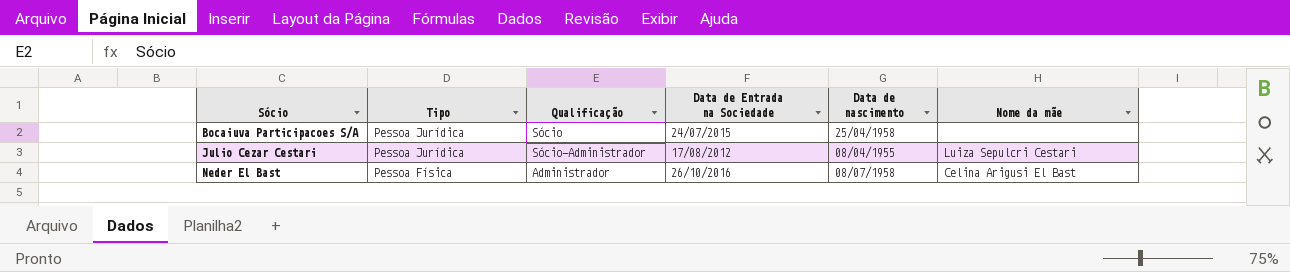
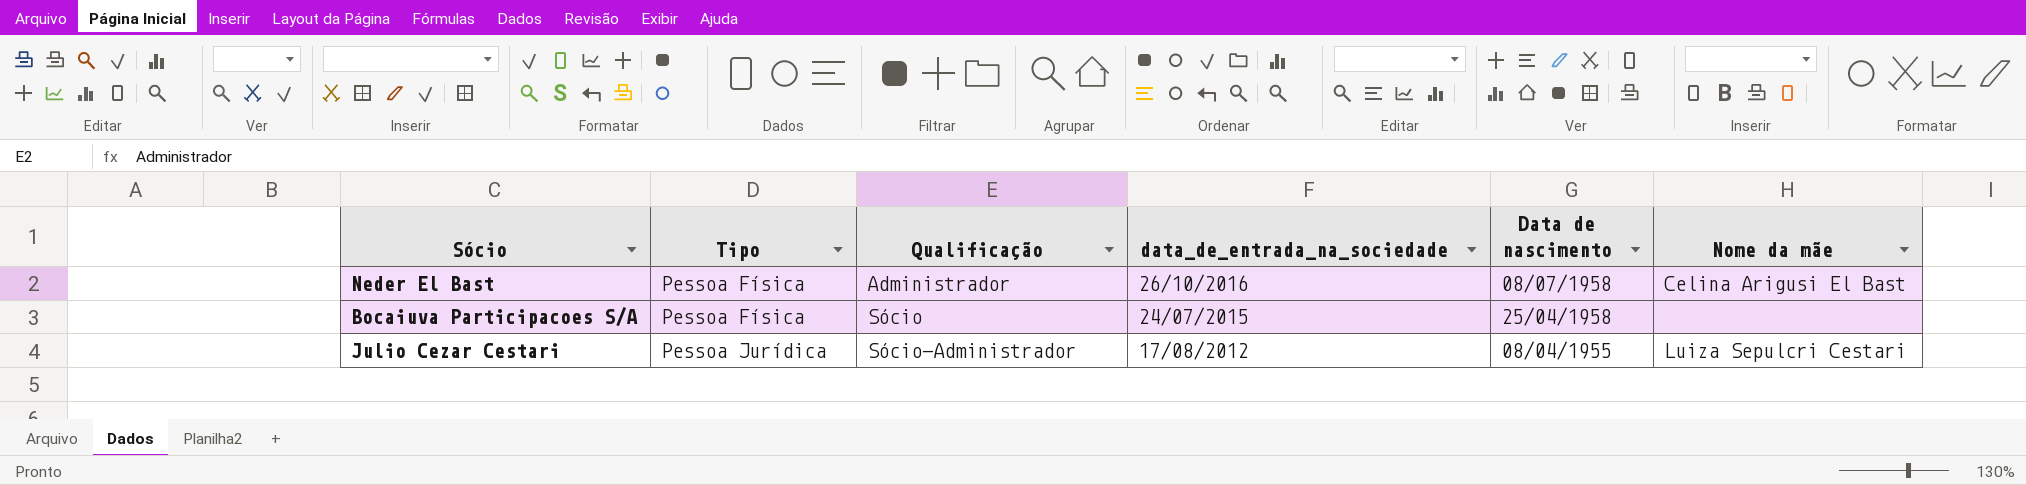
row order: Sócio ascending -> Tipo ascending
column name: Data de Entrada na Sociedade -> data_de_entrada_na_sociedade
Bocaiuva Participacoes S/A | Tipo: Pessoa Jurídica -> Pessoa Física

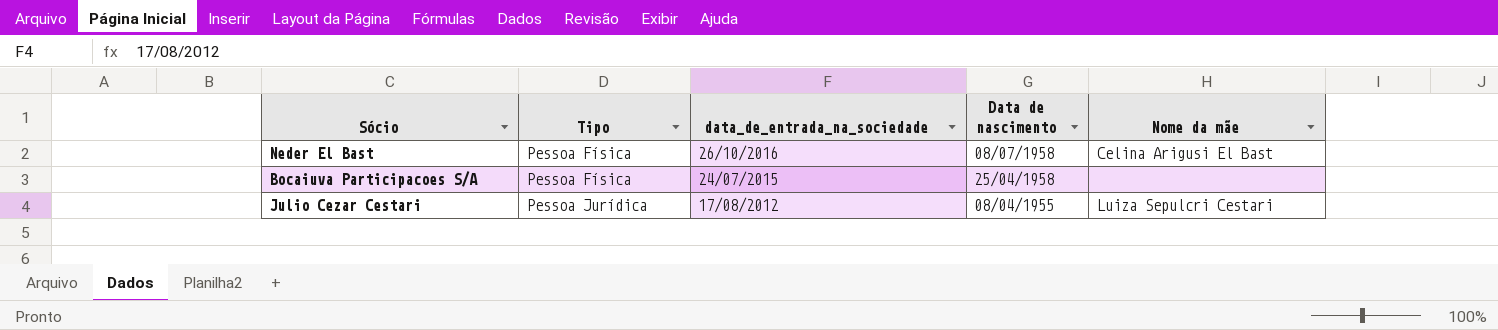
column Qualificação | position: 3 -> none

